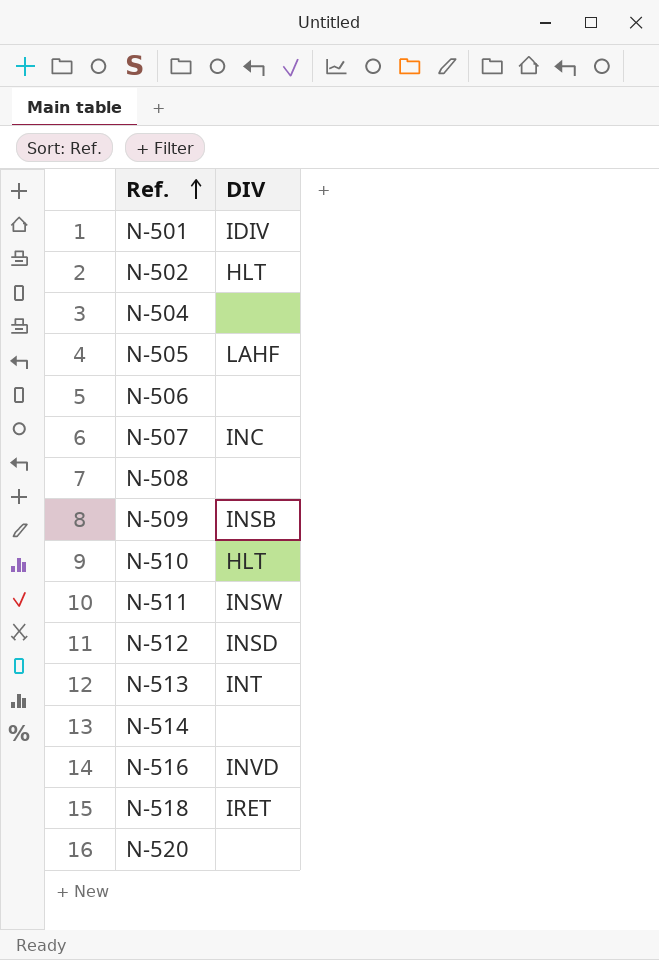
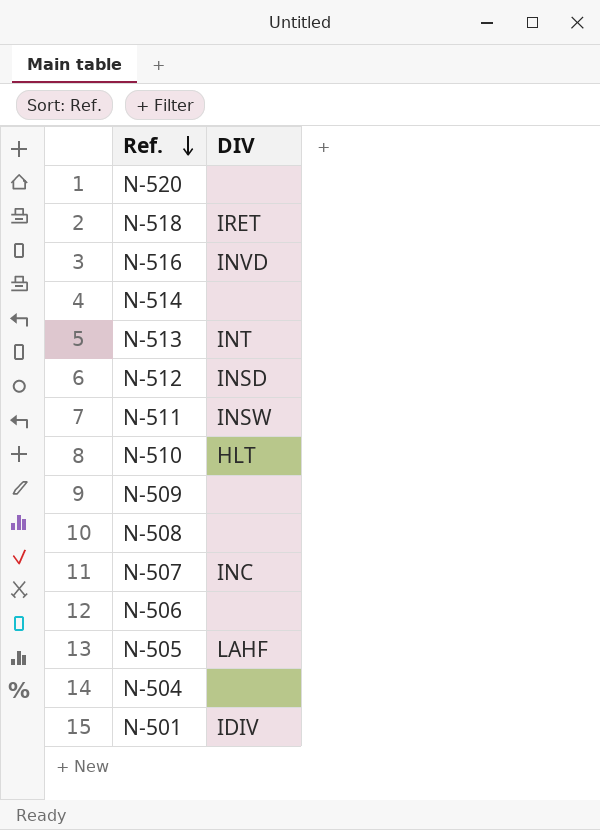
row order: Ref. ascending -> Ref. descending
row N-502: HLT -> none
N-509 | DIV: INSB -> none

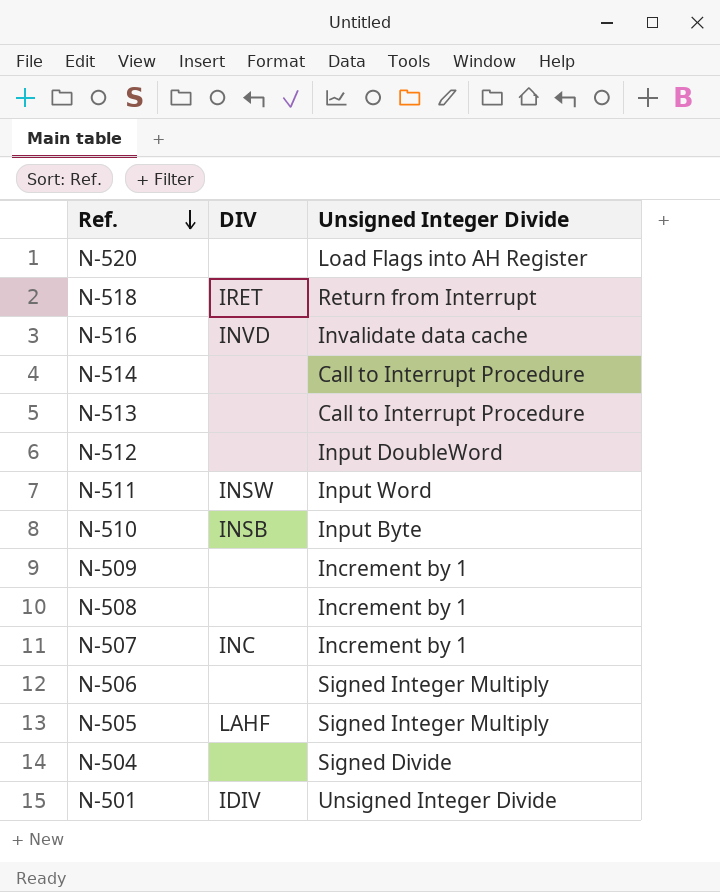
column Unsigned Integer Divide | position: none -> 3
N-513 | DIV: INT -> none
N-512 | DIV: INSD -> none
N-510 | DIV: HLT -> INSB

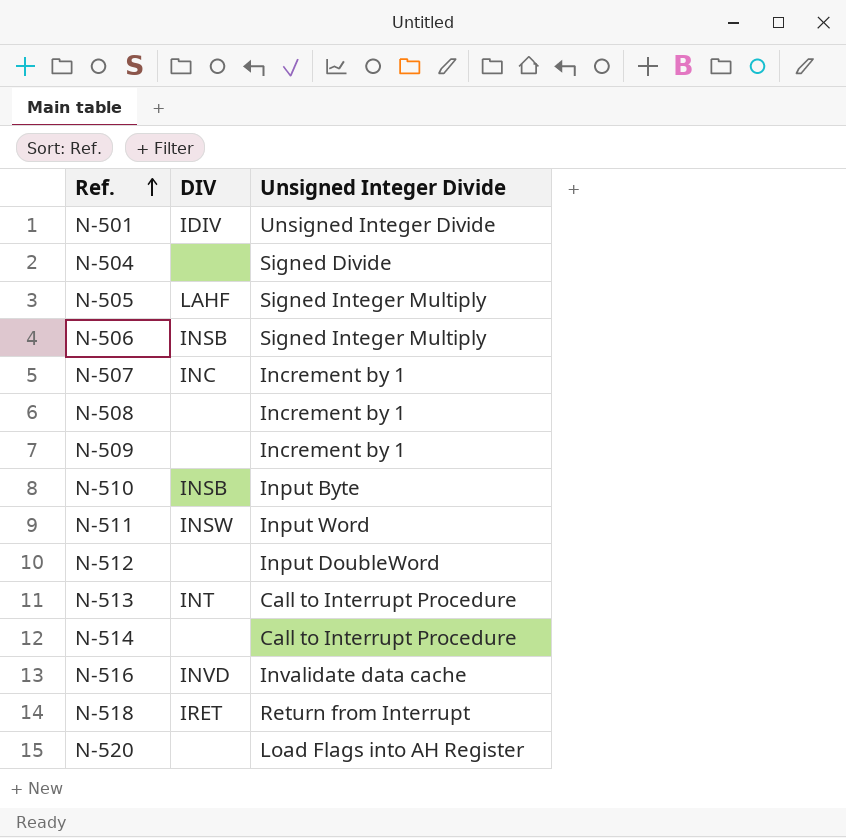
row order: Ref. descending -> Ref. ascending
N-506 | DIV: none -> INSB
N-513 | DIV: none -> INT

